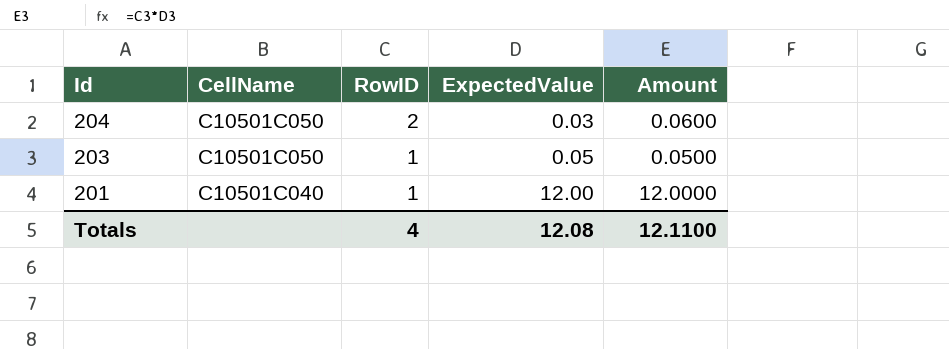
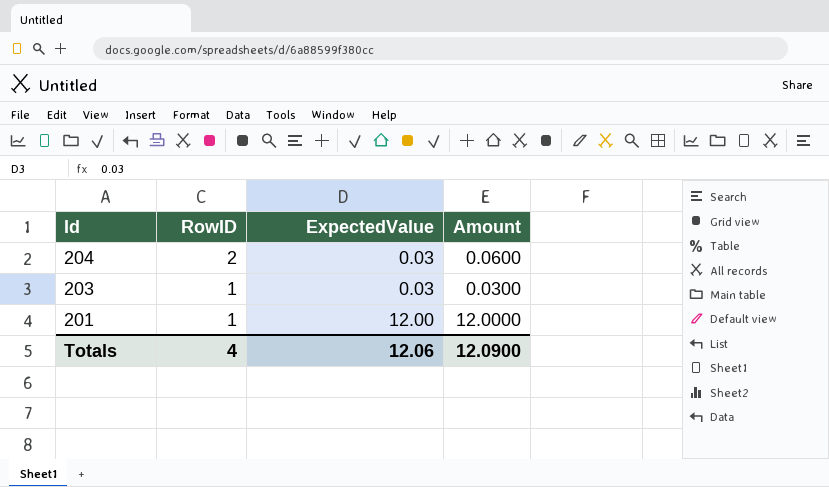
column CellName | position: 2 -> none
203 | ExpectedValue: 0.05 -> 0.03
203 | Amount: 0.0500 -> 0.0300
Totals | ExpectedValue: 12.08 -> 12.06
Totals | Amount: 12.1100 -> 12.0900

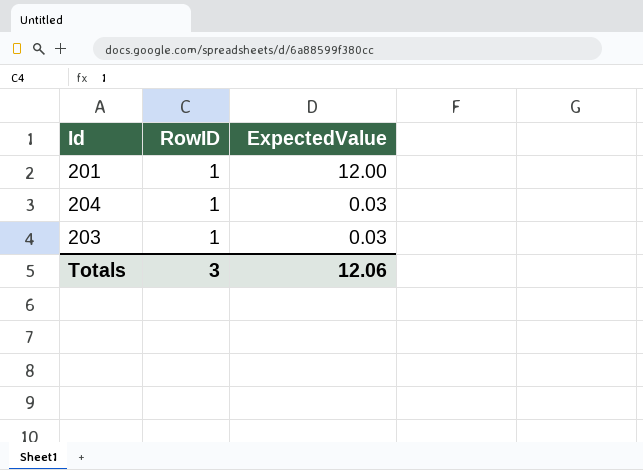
row order: Id descending -> ExpectedValue descending
column Amount | formula: [RowID] * [ExpectedValue] -> none
204 | RowID: 2 -> 1
Totals | RowID: 4 -> 3

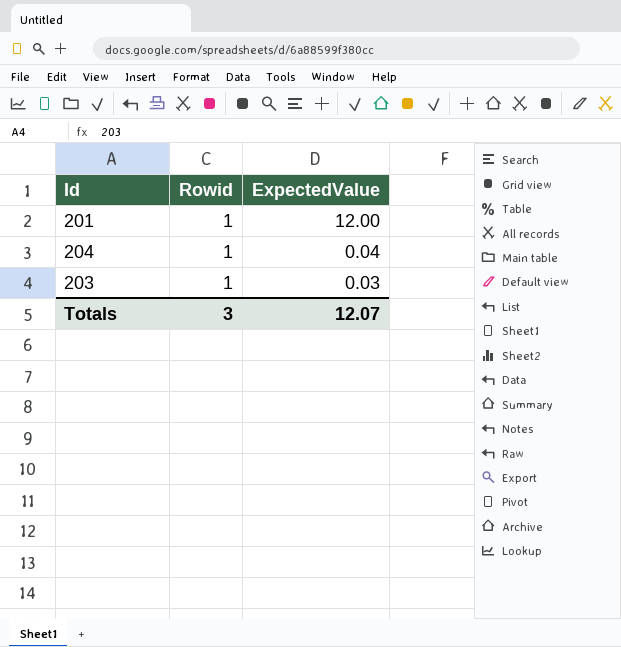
column name: RowID -> Rowid
204 | ExpectedValue: 0.03 -> 0.04
Totals | ExpectedValue: 12.06 -> 12.07

